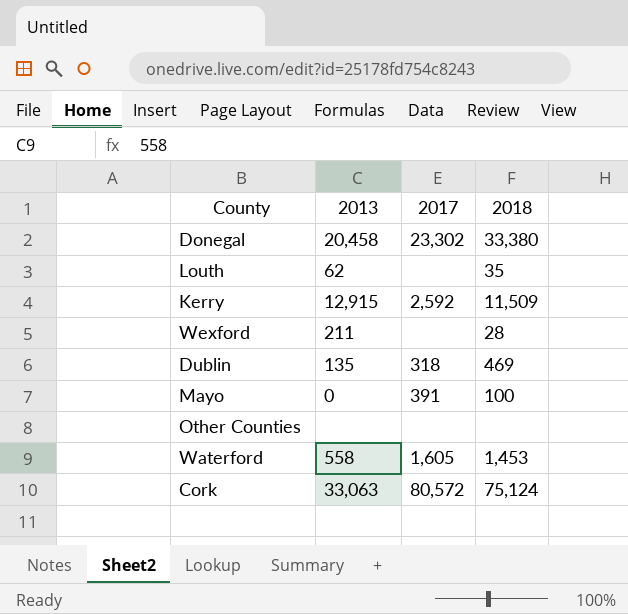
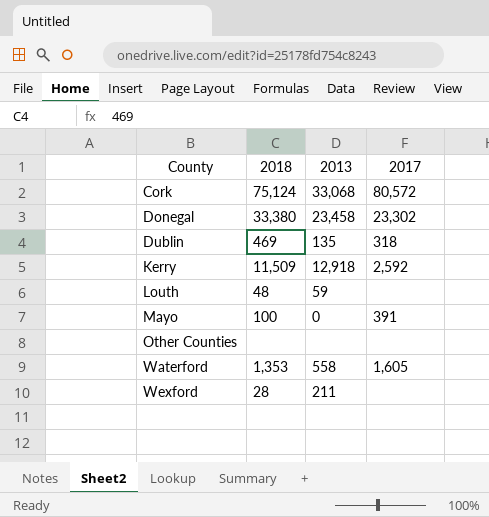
row order: none -> County ascending
column 2018 | position: 4 -> 2
Cork | 2013: 33,063 -> 33,068
Donegal | 2013: 20,458 -> 23,458
Kerry | 2013: 12,915 -> 12,918
Louth | 2018: 35 -> 48
Louth | 2013: 62 -> 59
Waterford | 2018: 1,453 -> 1,353

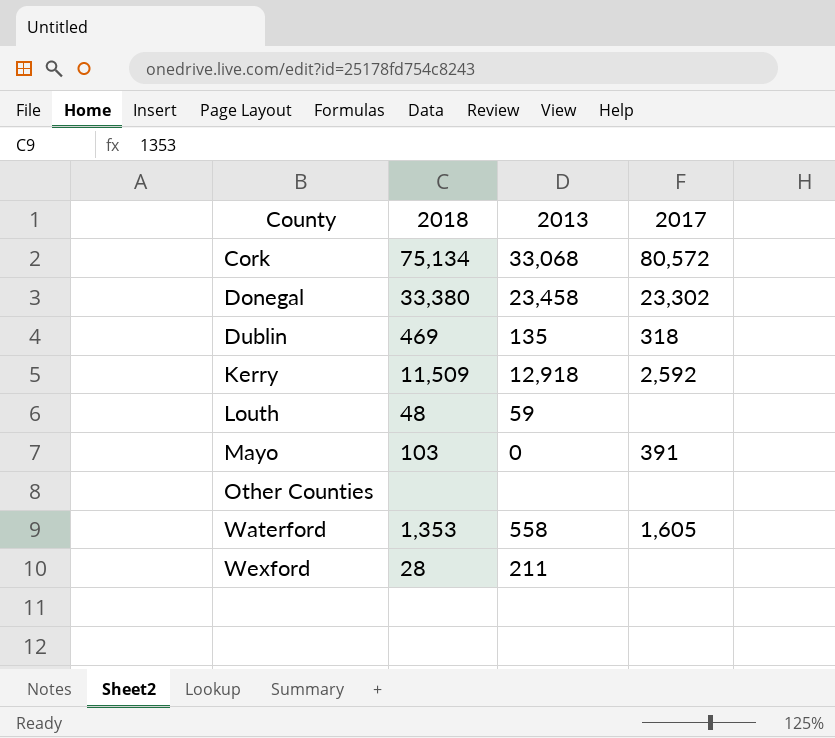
Cork | 2018: 75,124 -> 75,134
Mayo | 2018: 100 -> 103

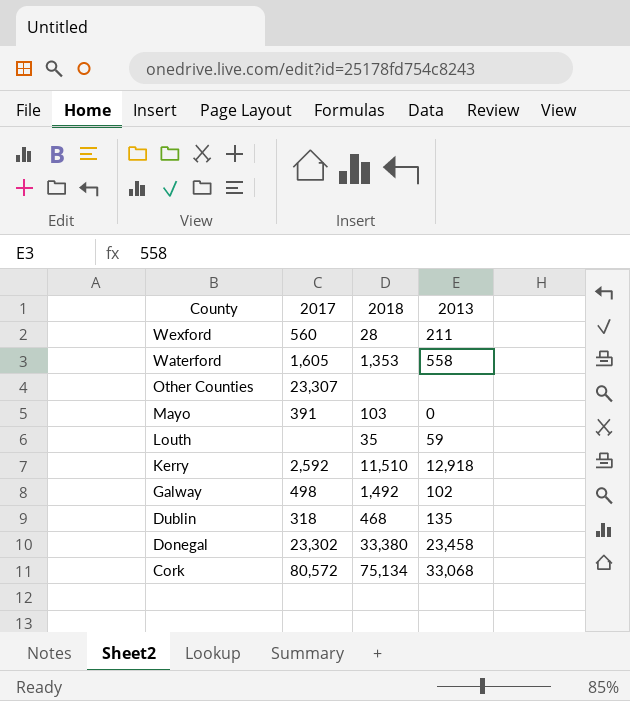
row order: County ascending -> County descending
column 2017 | position: 4 -> 2
Wexford | 2017: none -> 560
Other Counties | 2017: none -> 23,307
Louth | 2018: 48 -> 35
Kerry | 2018: 11,509 -> 11,510
row Galway: none -> 498 | 1,492 | 102
Dublin | 2018: 469 -> 468

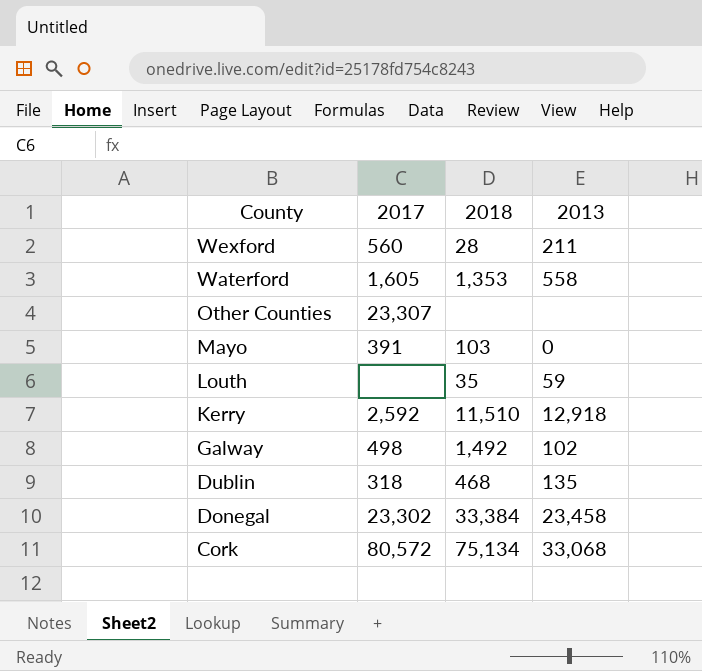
Donegal | 2018: 33,380 -> 33,384

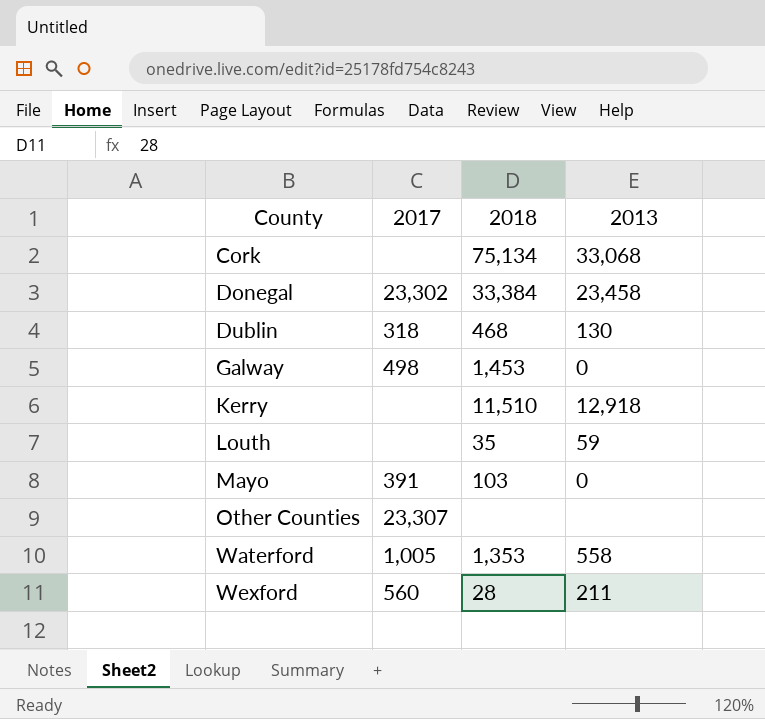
row order: County descending -> County ascending
Cork | 2017: 80,572 -> none
Dublin | 2013: 135 -> 130
Galway | 2018: 1,492 -> 1,453
Galway | 2013: 102 -> 0
Kerry | 2017: 2,592 -> none
Waterford | 2017: 1,605 -> 1,005

